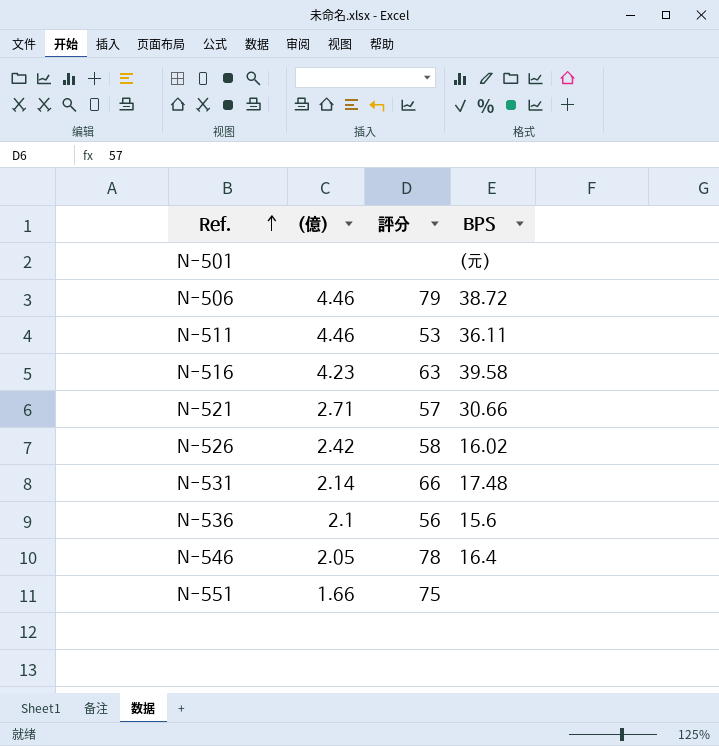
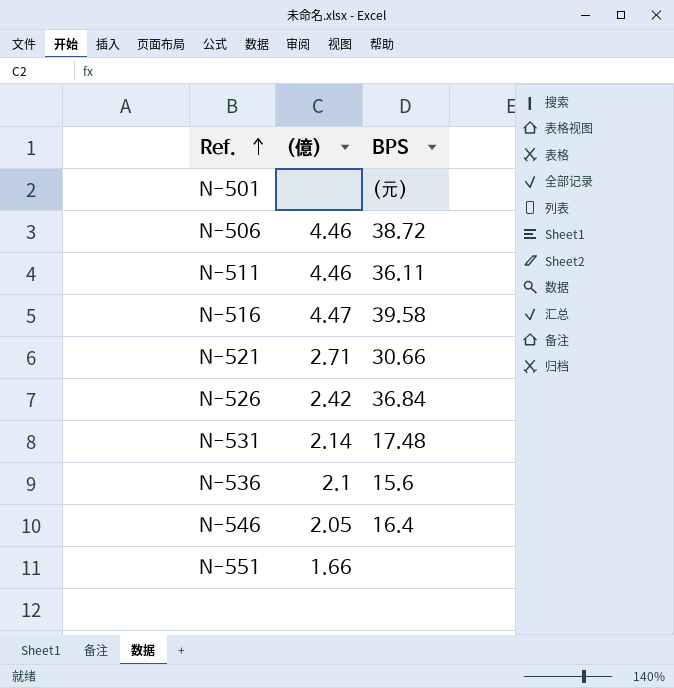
column 評分 | position: 3 -> none
N-516 | (億): 4.23 -> 4.47
N-526 | BPS: 16.02 -> 36.84

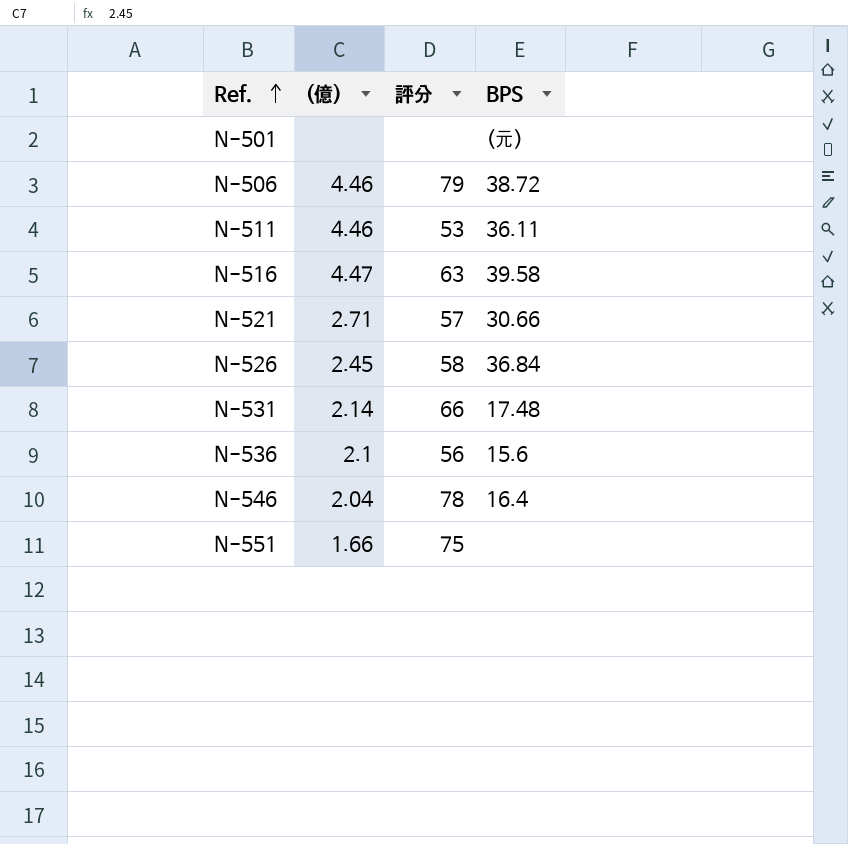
column 評分 | position: none -> 3
N-526 | (億): 2.42 -> 2.45
N-546 | (億): 2.05 -> 2.04

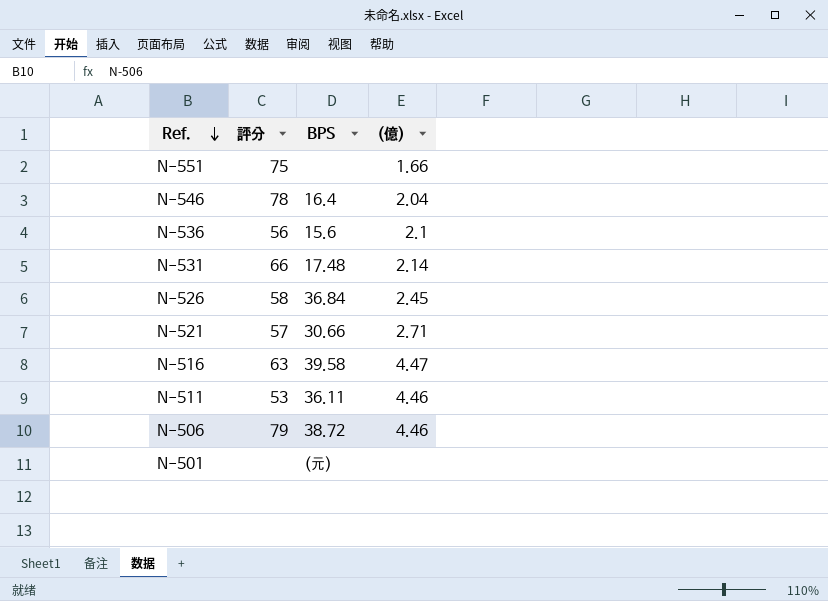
row order: Ref. ascending -> Ref. descending
column (億) | position: 2 -> 4

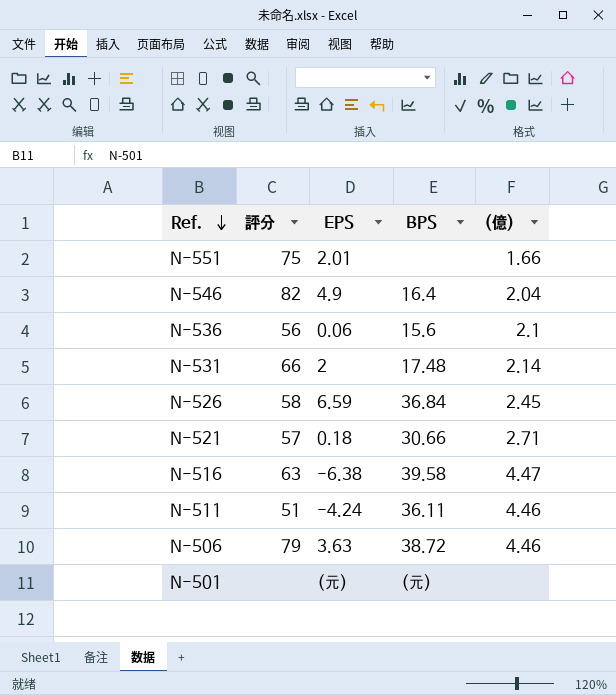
column EPS | position: none -> 3
N-546 | 評分: 78 -> 82
N-511 | 評分: 53 -> 51

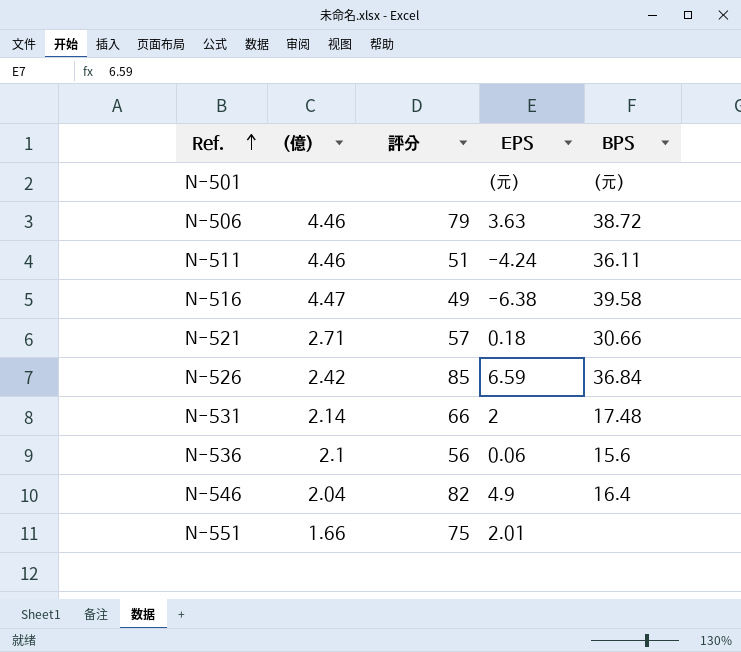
row order: Ref. descending -> Ref. ascending
column (億) | position: 5 -> 2
N-516 | 評分: 63 -> 49
N-526 | (億): 2.45 -> 2.42
N-526 | 評分: 58 -> 85

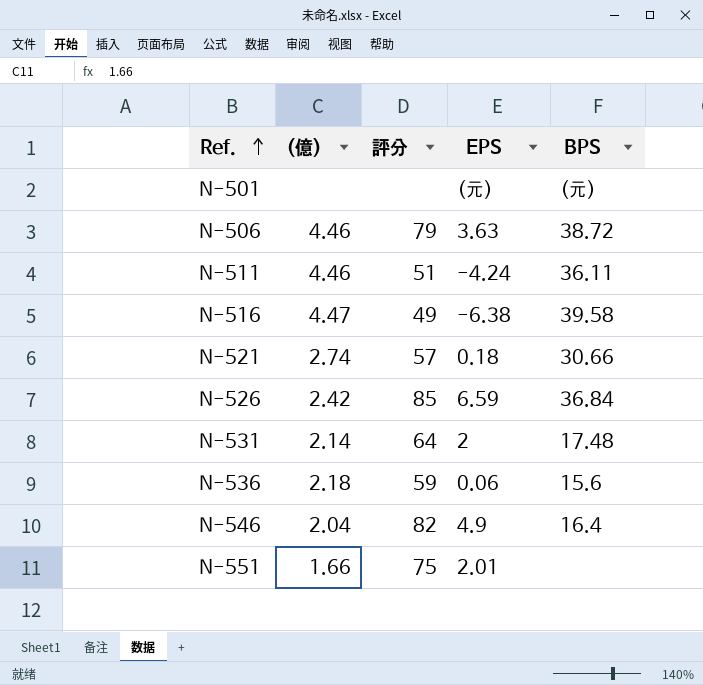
N-521 | (億): 2.71 -> 2.74
N-531 | 評分: 66 -> 64
N-536 | (億): 2.1 -> 2.18
N-536 | 評分: 56 -> 59

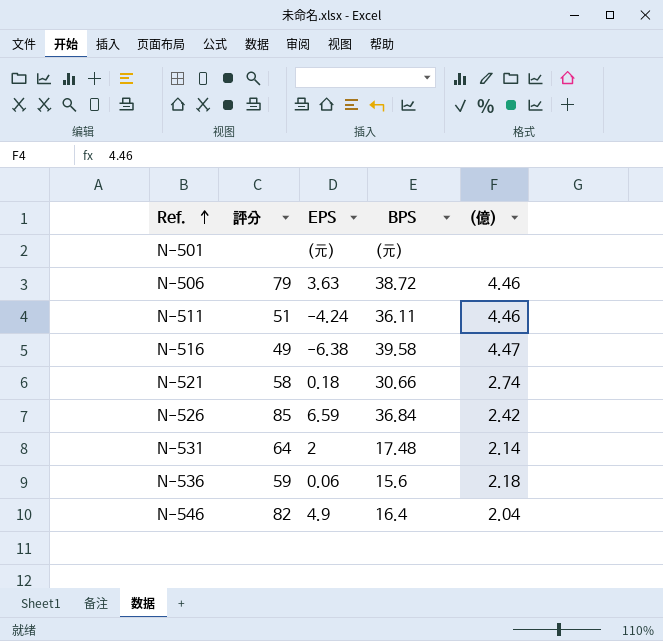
column (億) | position: 2 -> 5
row N-551: 1.66 | 75 | 2.01 | none -> none
N-521 | 評分: 57 -> 58

